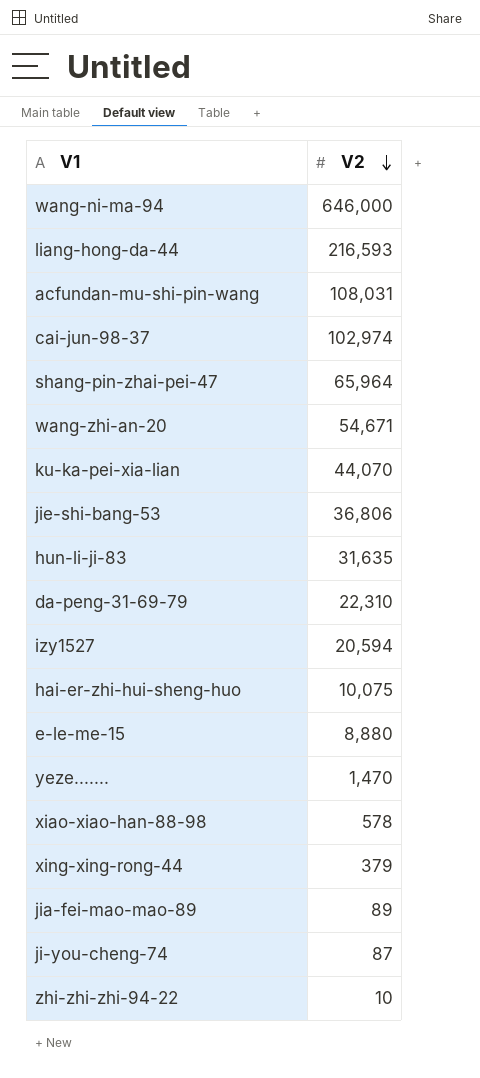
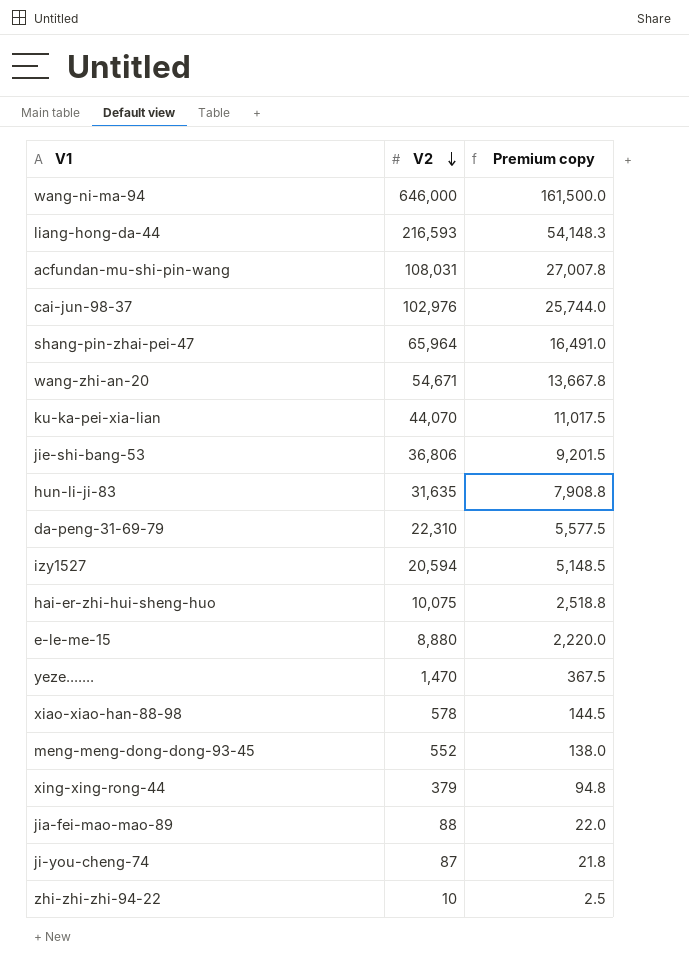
column Premium copy | formula: none -> [V2] * 0.25
cai-jun-98-37 | V2: 102,974 -> 102,976
row meng-meng-dong-dong-93-45: none -> 552 | 138.0
jia-fei-mao-mao-89 | V2: 89 -> 88

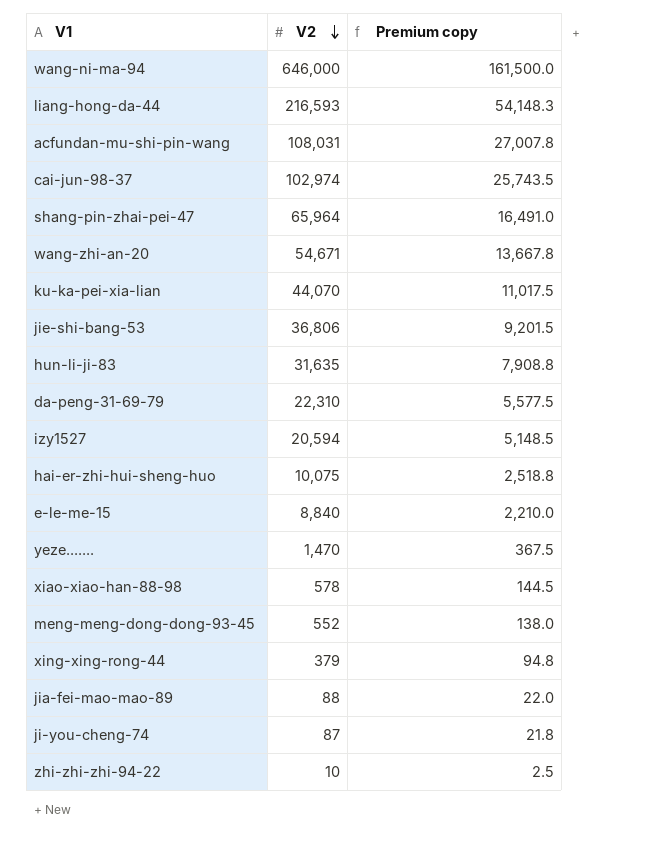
cai-jun-98-37 | V2: 102,976 -> 102,974
cai-jun-98-37 | Premium copy: 25,744.0 -> 25,743.5
e-le-me-15 | V2: 8,880 -> 8,840
e-le-me-15 | Premium copy: 2,220.0 -> 2,210.0

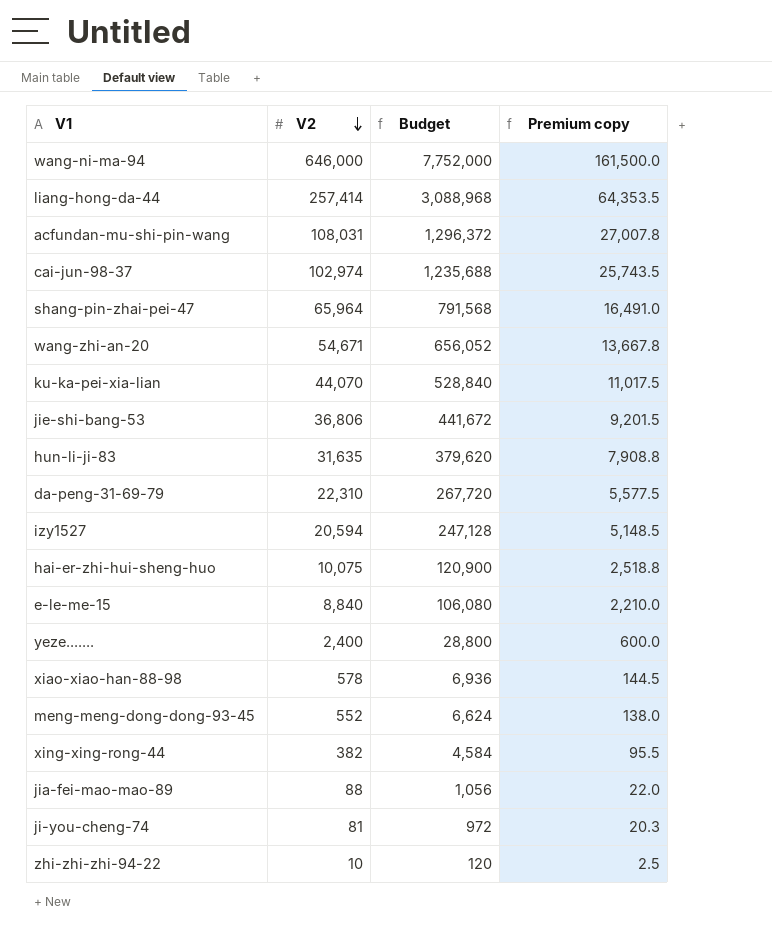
column Budget | formula: none -> [V2] * 12
liang-hong-da-44 | V2: 216,593 -> 257,414
liang-hong-da-44 | Premium copy: 54,148.3 -> 64,353.5
yeze....... | V2: 1,470 -> 2,400
yeze....... | Premium copy: 367.5 -> 600.0
xing-xing-rong-44 | V2: 379 -> 382
xing-xing-rong-44 | Premium copy: 94.8 -> 95.5
ji-you-cheng-74 | V2: 87 -> 81
ji-you-cheng-74 | Premium copy: 21.8 -> 20.3

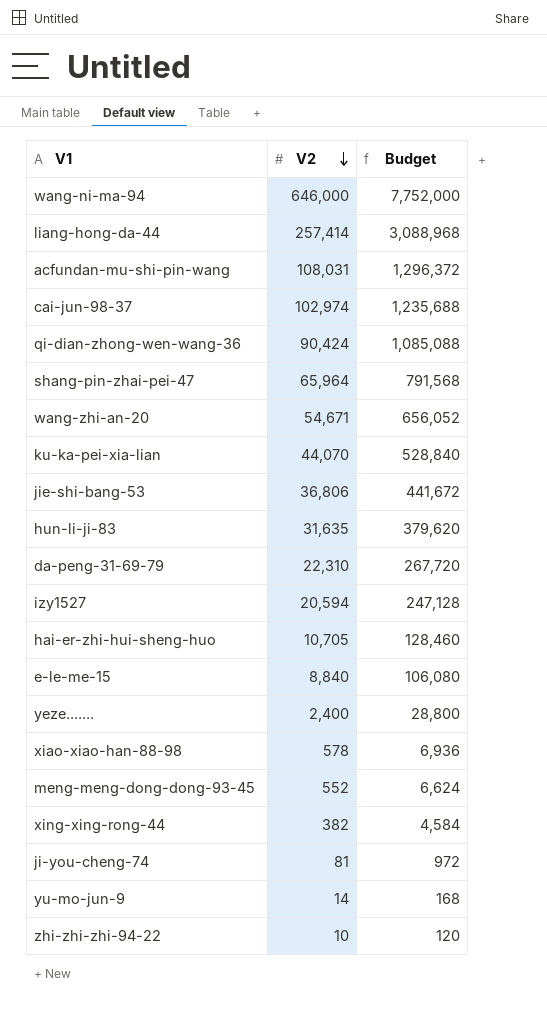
column Premium copy | formula: [V2] * 0.25 -> none
row jia-fei-mao-mao-89: 88 | 1,056 | 22.0 -> none
row qi-dian-zhong-wen-wang-36: none -> 90,424 | 1,085,088
hai-er-zhi-hui-sheng-huo | V2: 10,075 -> 10,705
hai-er-zhi-hui-sheng-huo | Budget: 120,900 -> 128,460
row yu-mo-jun-9: none -> 14 | 168

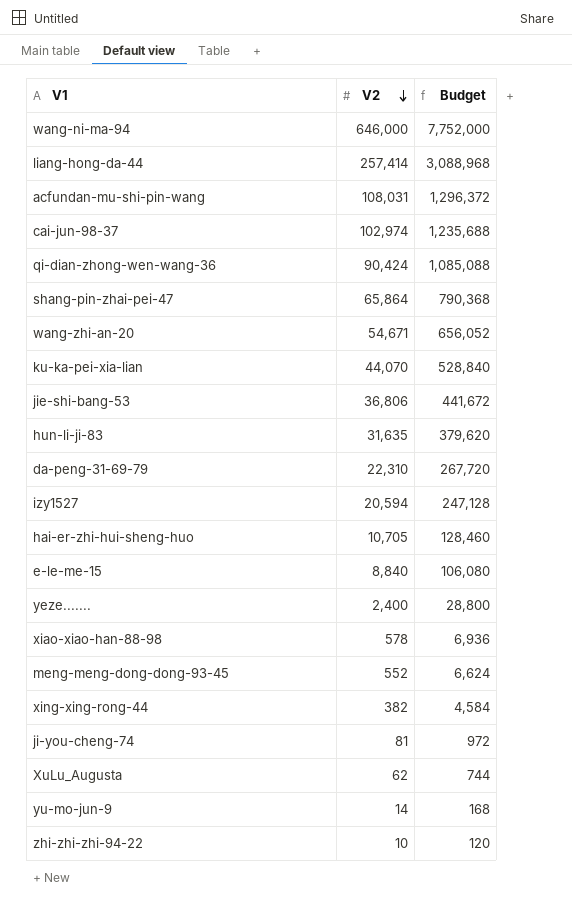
shang-pin-zhai-pei-47 | V2: 65,964 -> 65,864
shang-pin-zhai-pei-47 | Budget: 791,568 -> 790,368
row XuLu_Augusta: none -> 62 | 744

